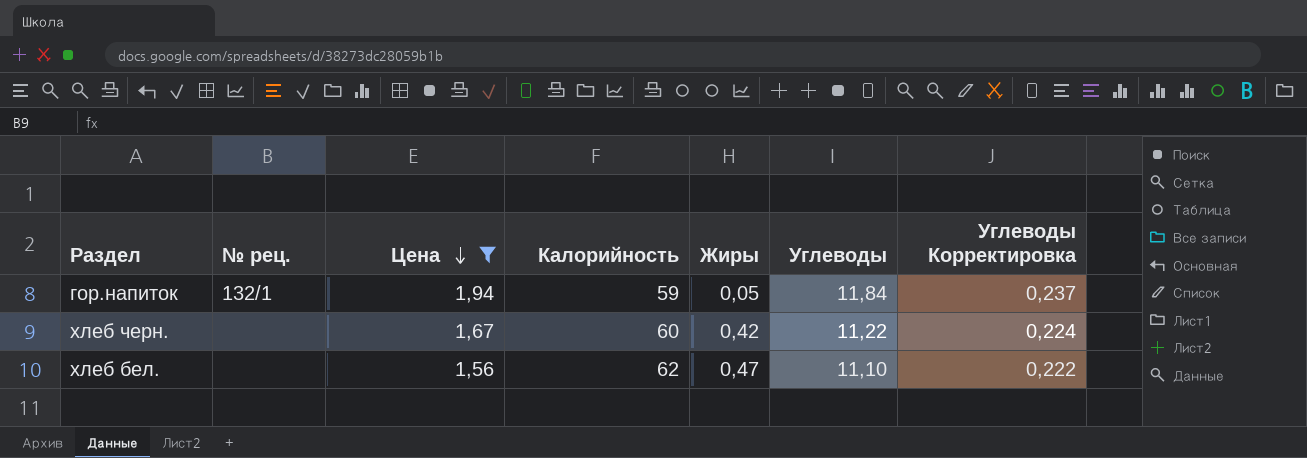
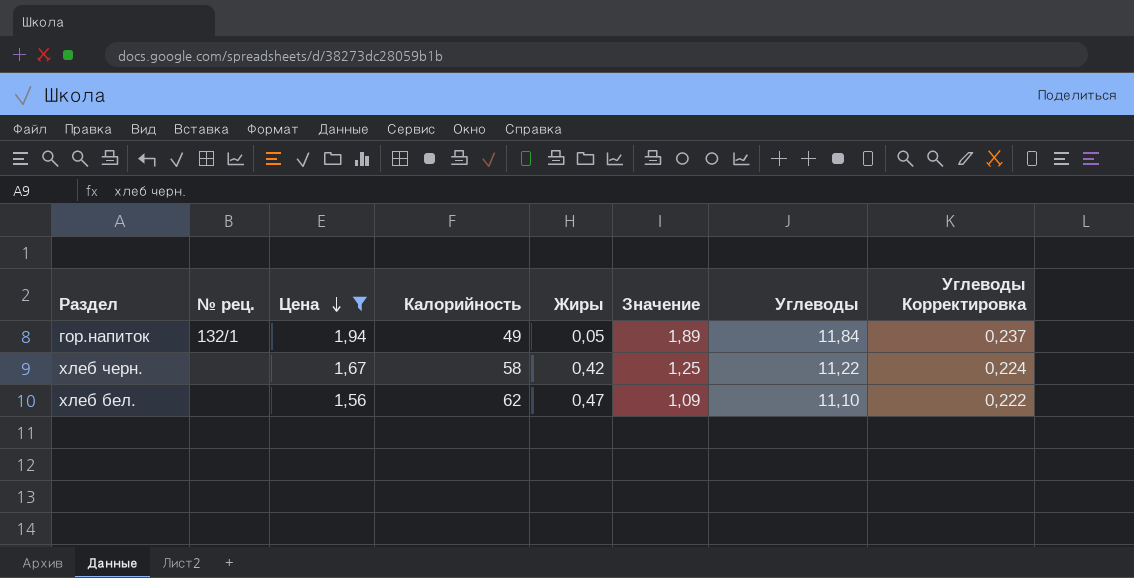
column Значение | formula: none -> [Цена] - [Жиры]
гор.напиток | Калорийность: 59 -> 49
хлеб черн. | Калорийность: 60 -> 58

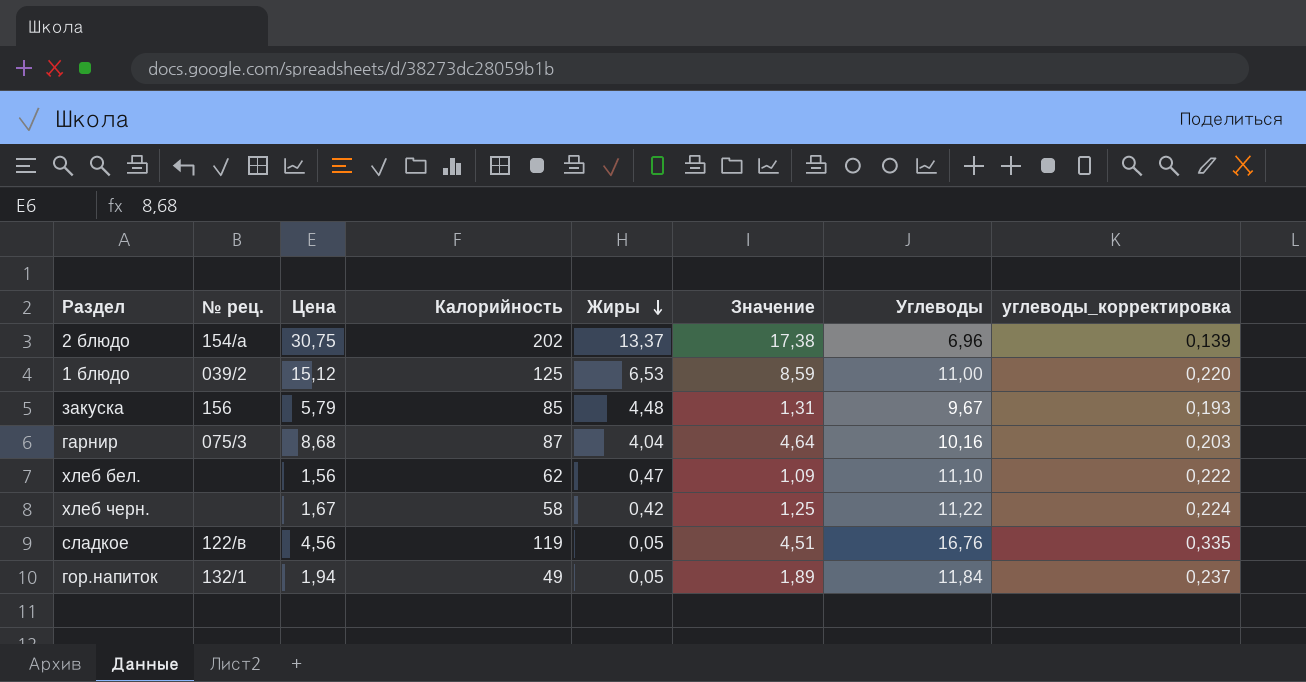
filter: Цена <= 1,94 -> none
row order: Цена descending -> Жиры descending
column name: Углеводы Корректировка -> углеводы_корректировка

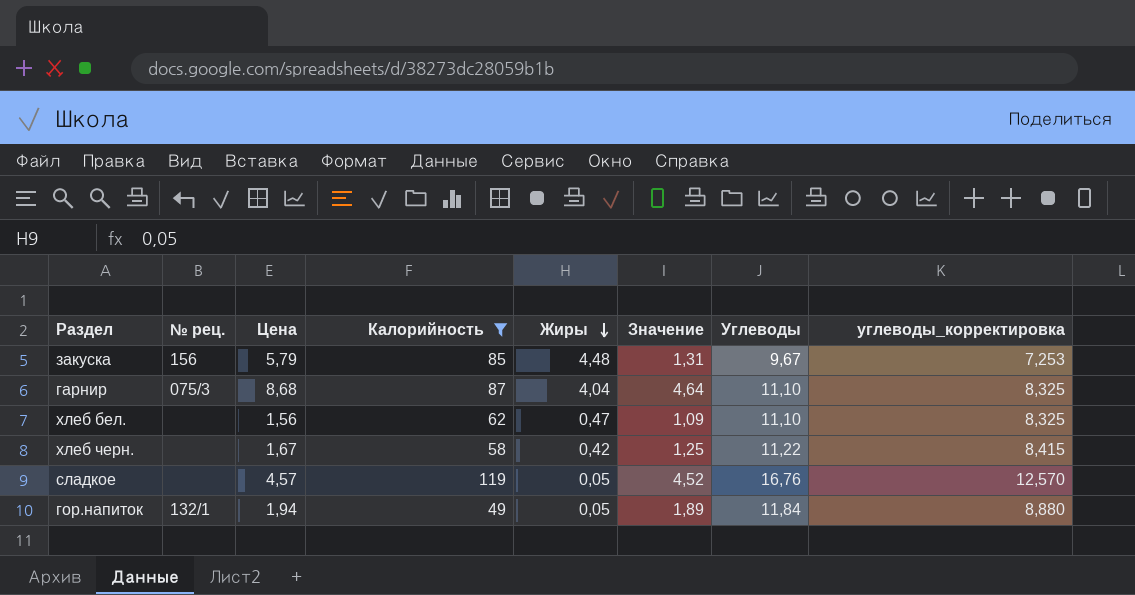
filter: none -> Калорийность <= 119
column углеводы_корректировка | formula: [Углеводы] * 0,02 -> [Углеводы] * 0,75
гарнир | Углеводы: 10,16 -> 11,10
сладкое | № рец.: 122/в -> none
сладкое | Цена: 4,56 -> 4,57
сладкое | Значение: 4,51 -> 4,52

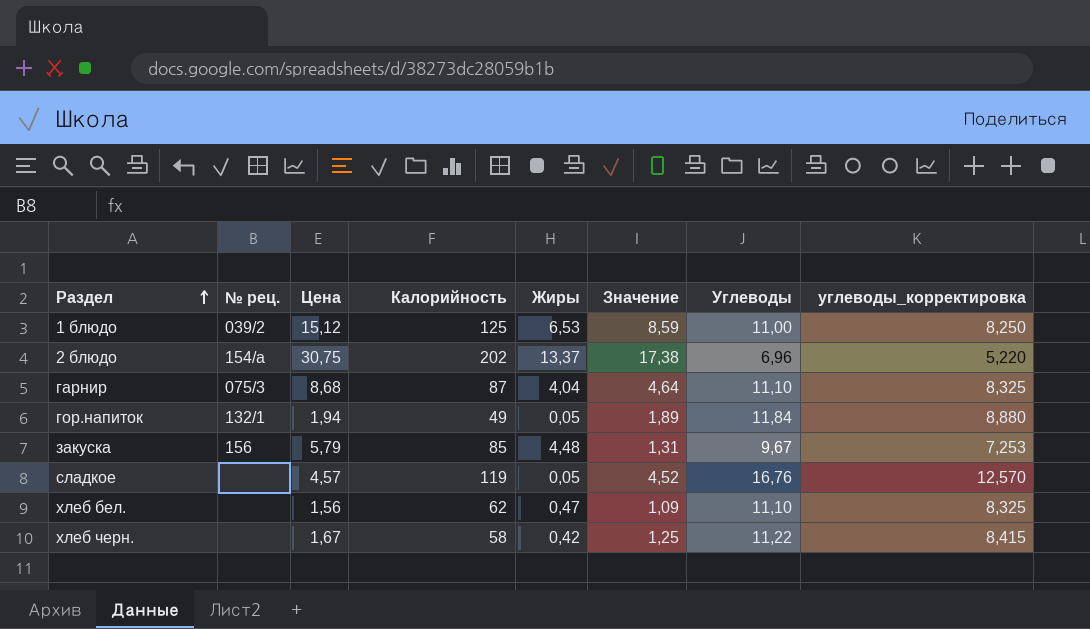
filter: Калорийность <= 119 -> none
row order: Жиры descending -> Раздел ascending

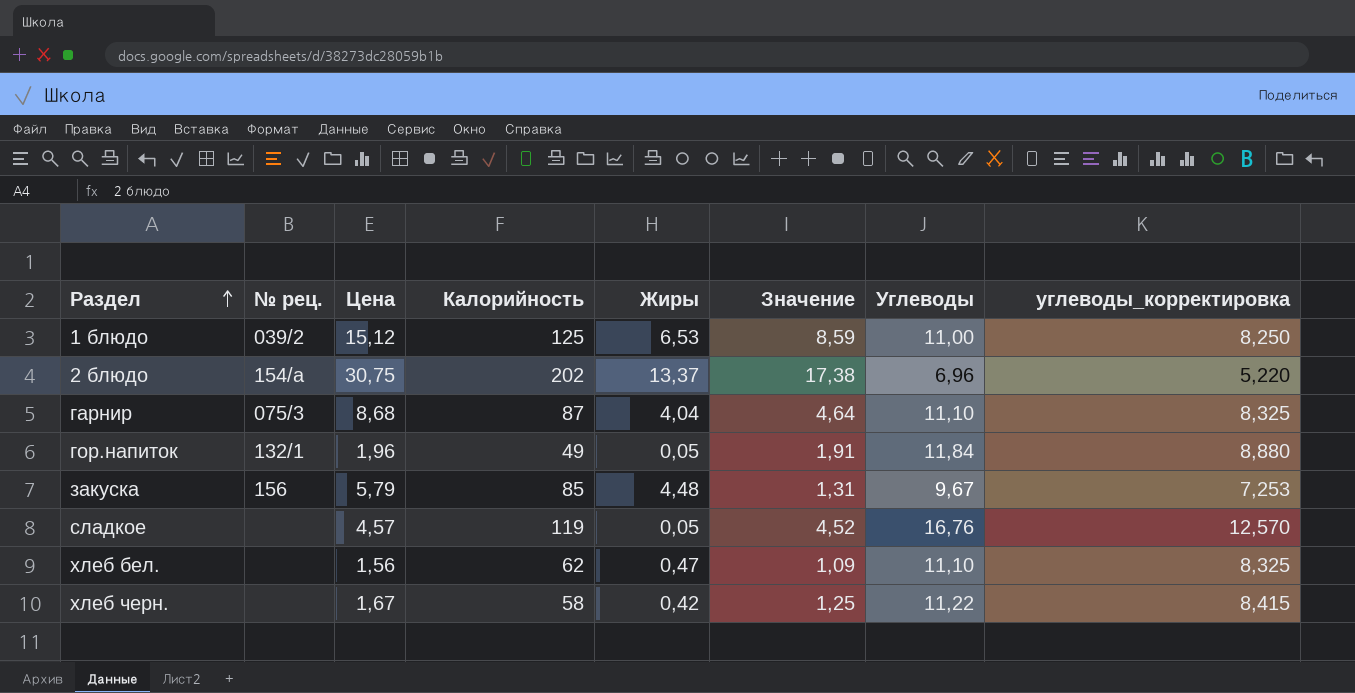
гор.напиток | Цена: 1,94 -> 1,96
гор.напиток | Значение: 1,89 -> 1,91

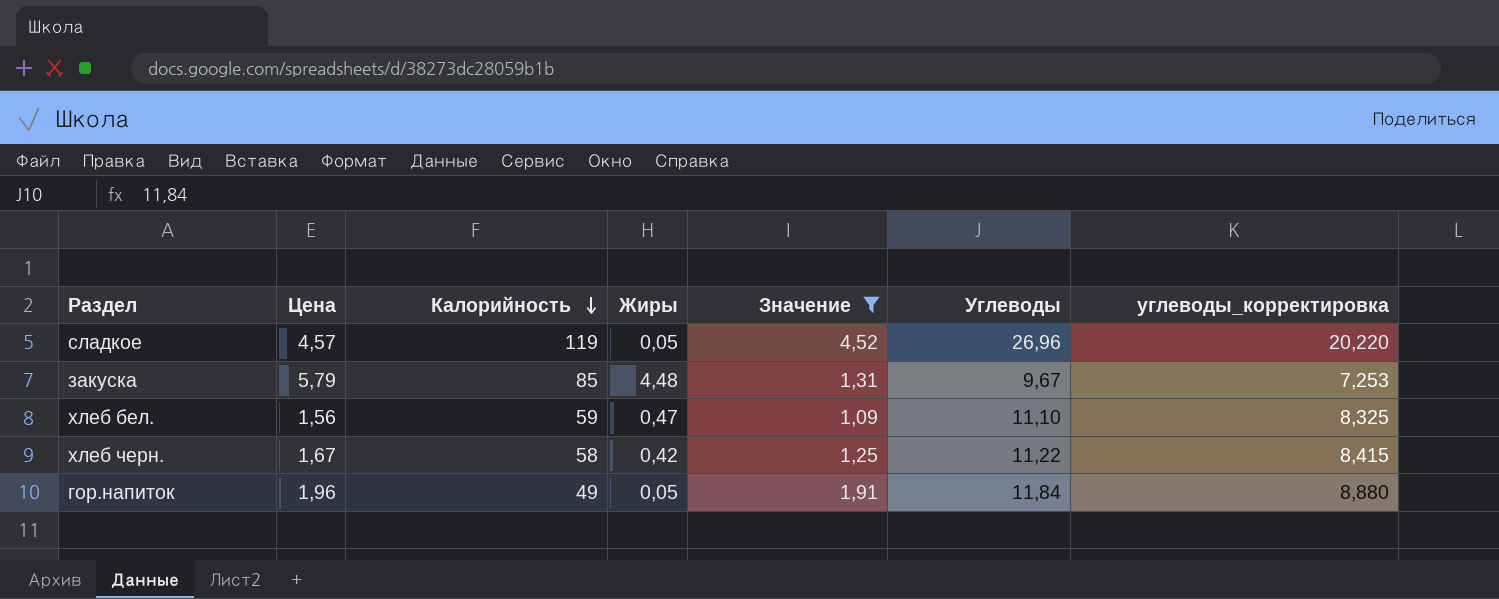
filter: none -> Значение <= 4,52
row order: Раздел ascending -> Калорийность descending
column № рец. | position: 2 -> none
сладкое | Углеводы: 16,76 -> 26,96
сладкое | углеводы_корректировка: 12,570 -> 20,220
хлеб бел. | Калорийность: 62 -> 59

